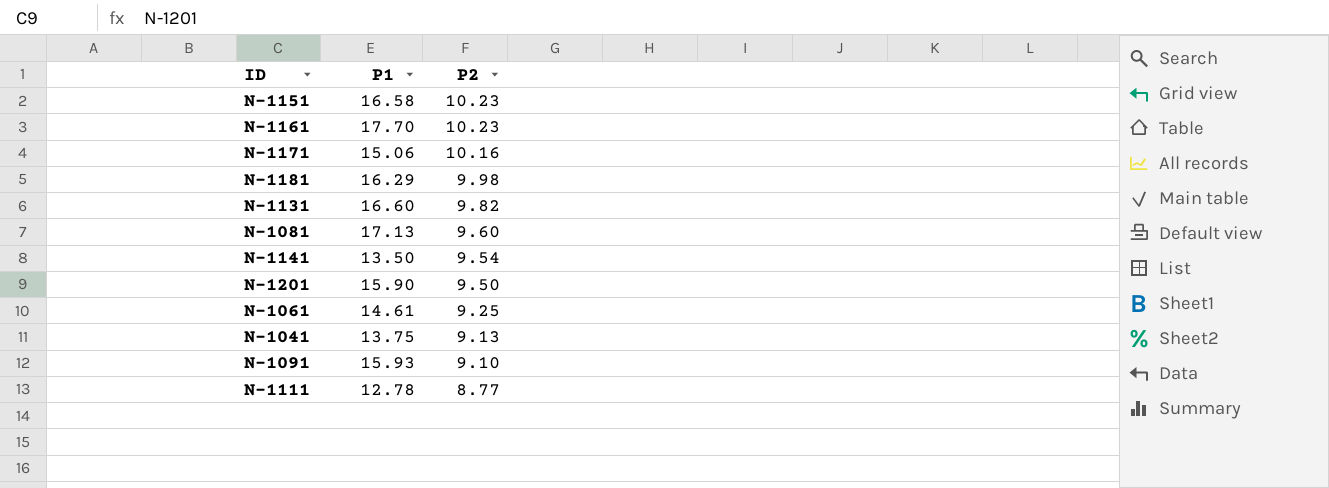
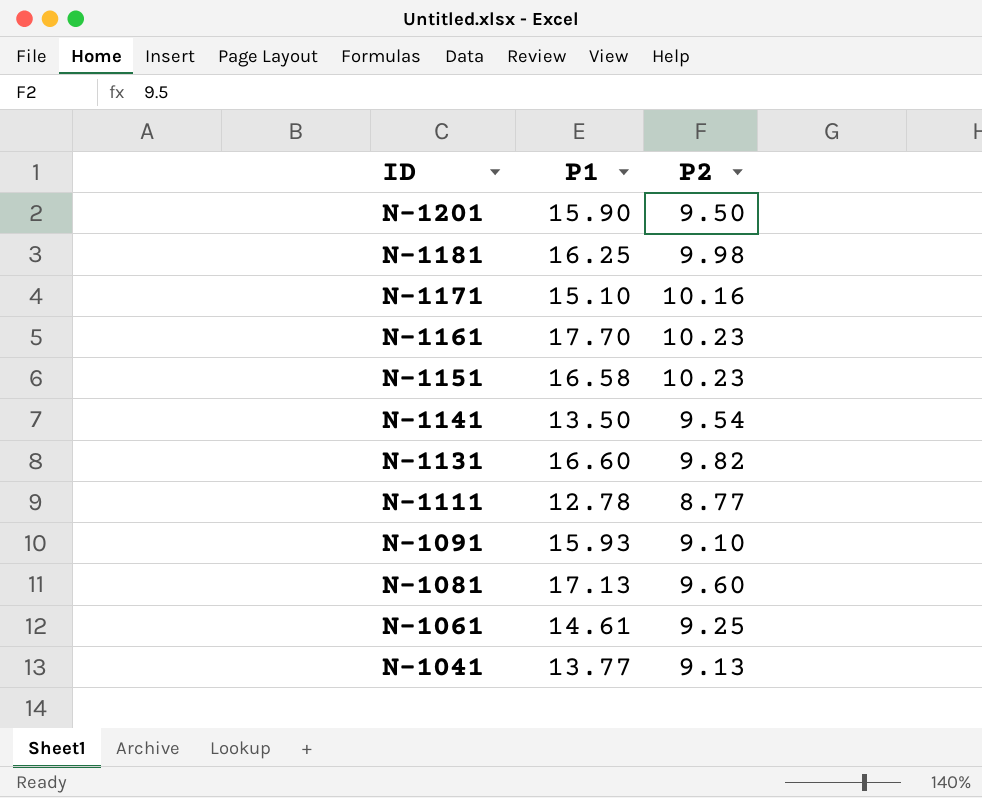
row order: P2 descending -> ID descending
N-1181 | P1: 16.29 -> 16.25
N-1171 | P1: 15.06 -> 15.10
N-1041 | P1: 13.75 -> 13.77

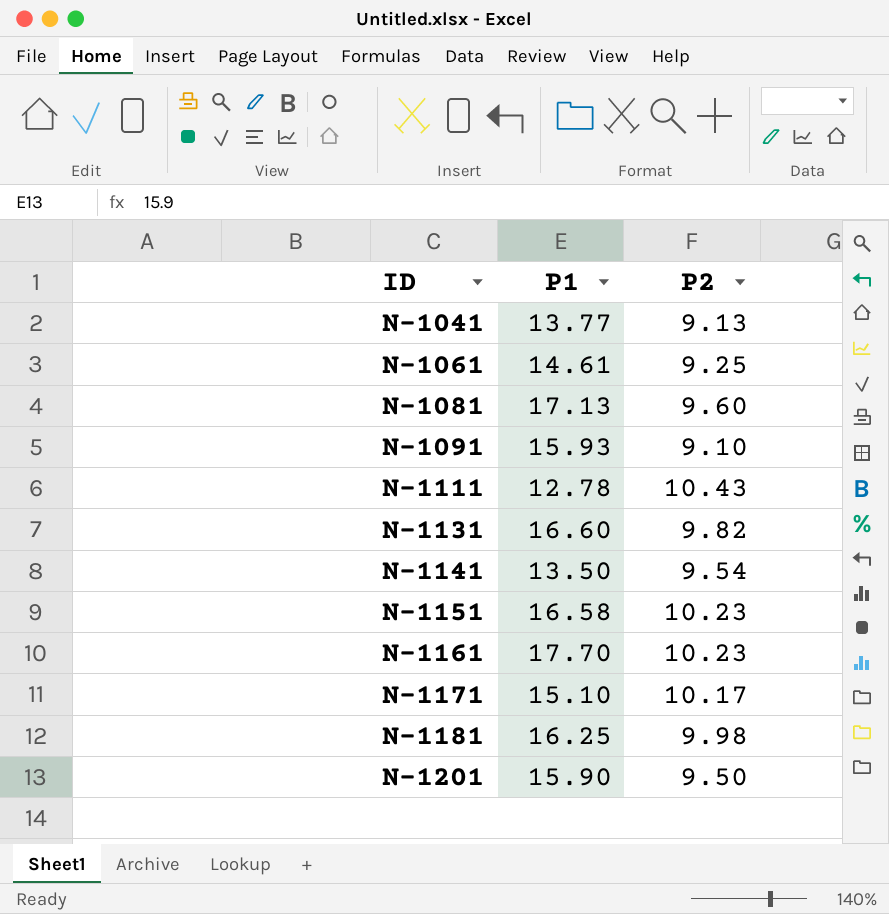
row order: ID descending -> ID ascending
N-1111 | P2: 8.77 -> 10.43
N-1171 | P2: 10.16 -> 10.17

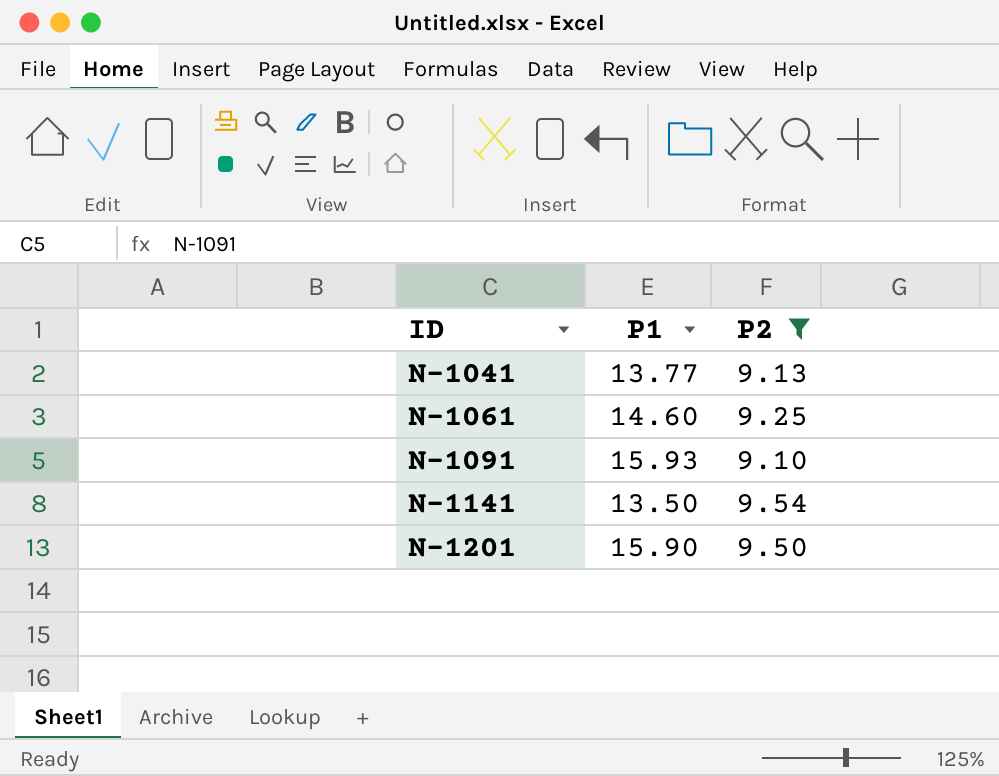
filter: none -> P2 <= 9.54
N-1061 | P1: 14.61 -> 14.60

